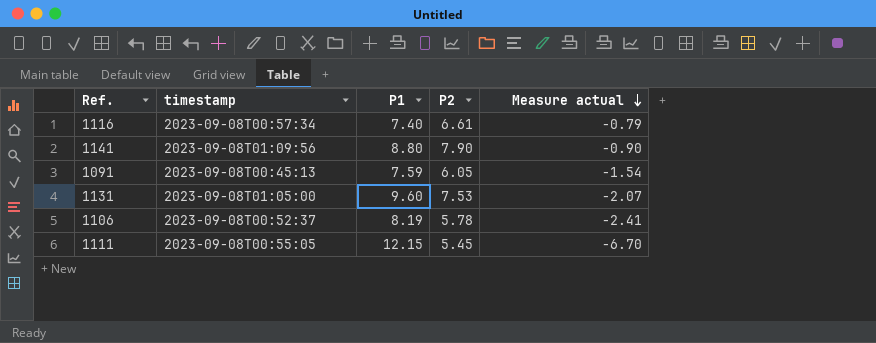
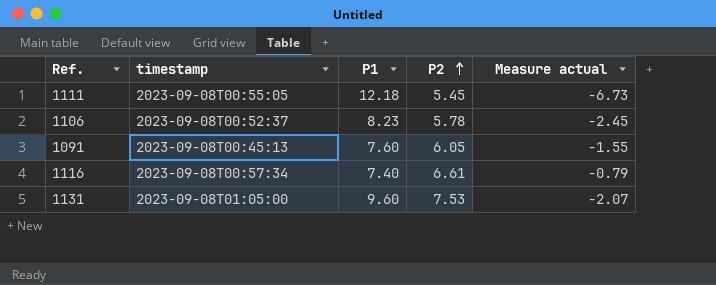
row order: Measure actual descending -> P2 ascending
row 1141: 2023-09-08T01:09:56 | 8.80 | 7.90 | -0.90 -> none
1111 | P1: 12.15 -> 12.18
1111 | Measure actual: -6.70 -> -6.73
1106 | P1: 8.19 -> 8.23
1106 | Measure actual: -2.41 -> -2.45
1091 | P1: 7.59 -> 7.60
1091 | Measure actual: -1.54 -> -1.55

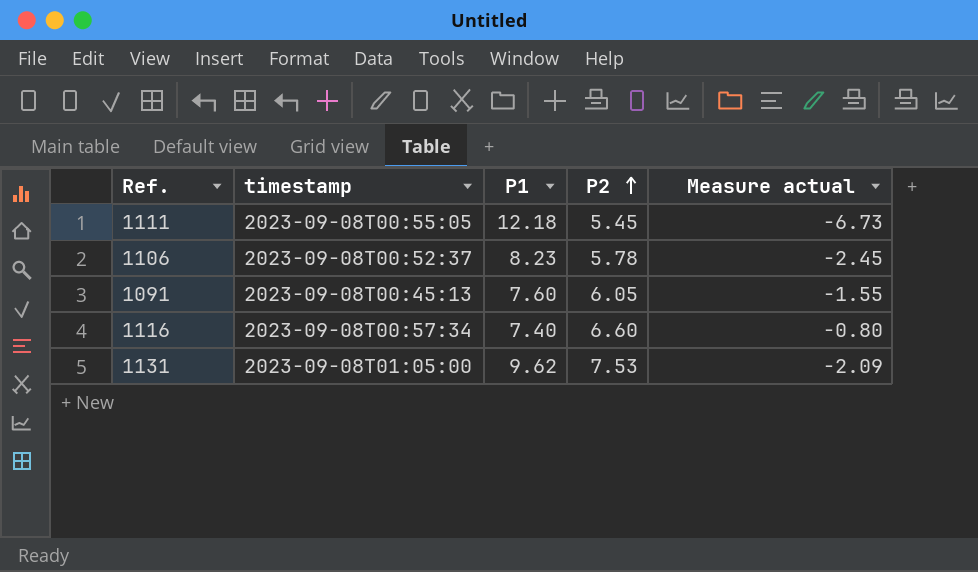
1116 | P2: 6.61 -> 6.60
1116 | Measure actual: -0.79 -> -0.80
1131 | P1: 9.60 -> 9.62
1131 | Measure actual: -2.07 -> -2.09

